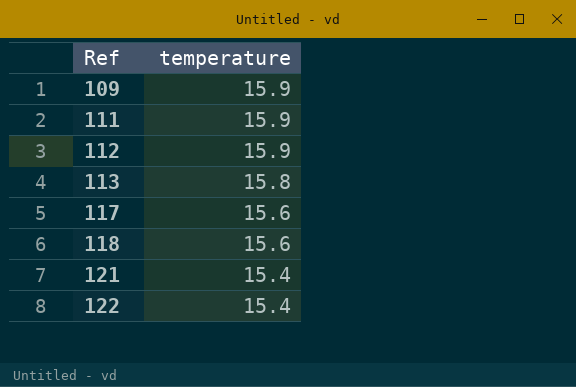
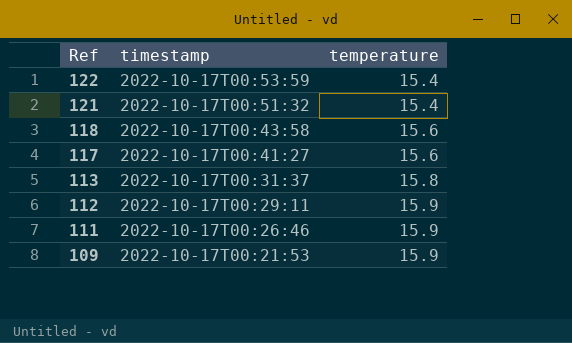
row order: Ref ascending -> Ref descending
column timestamp | position: none -> 2

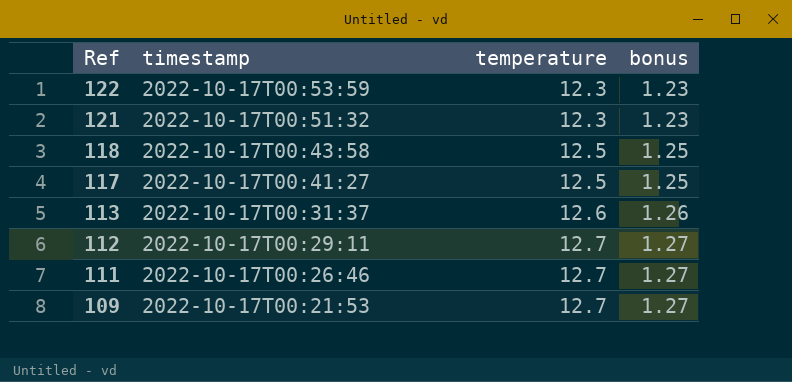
column bonus | formula: none -> [temperature] * 0.1
122 | temperature: 15.4 -> 12.3
121 | temperature: 15.4 -> 12.3
118 | temperature: 15.6 -> 12.5
117 | temperature: 15.6 -> 12.5
113 | temperature: 15.8 -> 12.6
112 | temperature: 15.9 -> 12.7
111 | temperature: 15.9 -> 12.7
109 | temperature: 15.9 -> 12.7

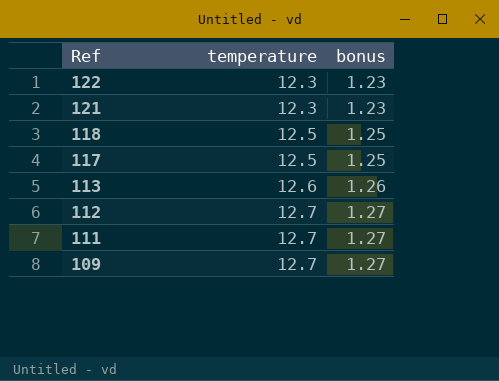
column timestamp | position: 2 -> none

